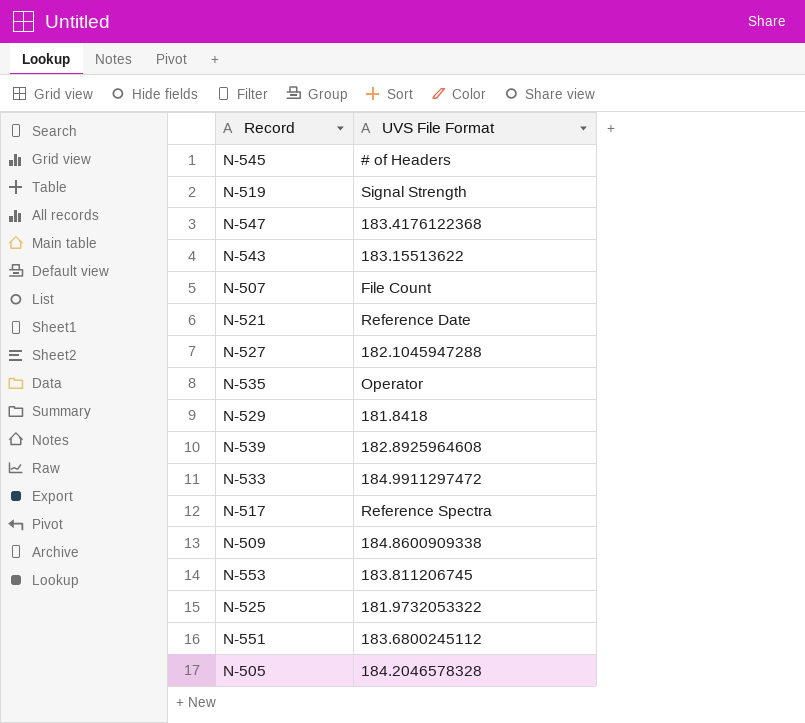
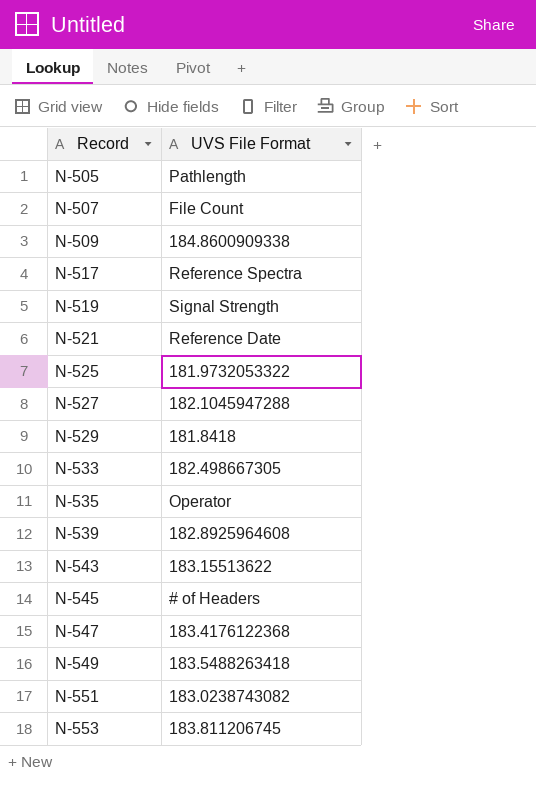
row order: none -> Record ascending
N-505 | UVS File Format: 184.2046578328 -> Pathlength
N-533 | UVS File Format: 184.9911297472 -> 182.498667305
row N-549: none -> 183.5488263418
N-551 | UVS File Format: 183.6800245112 -> 183.0238743082

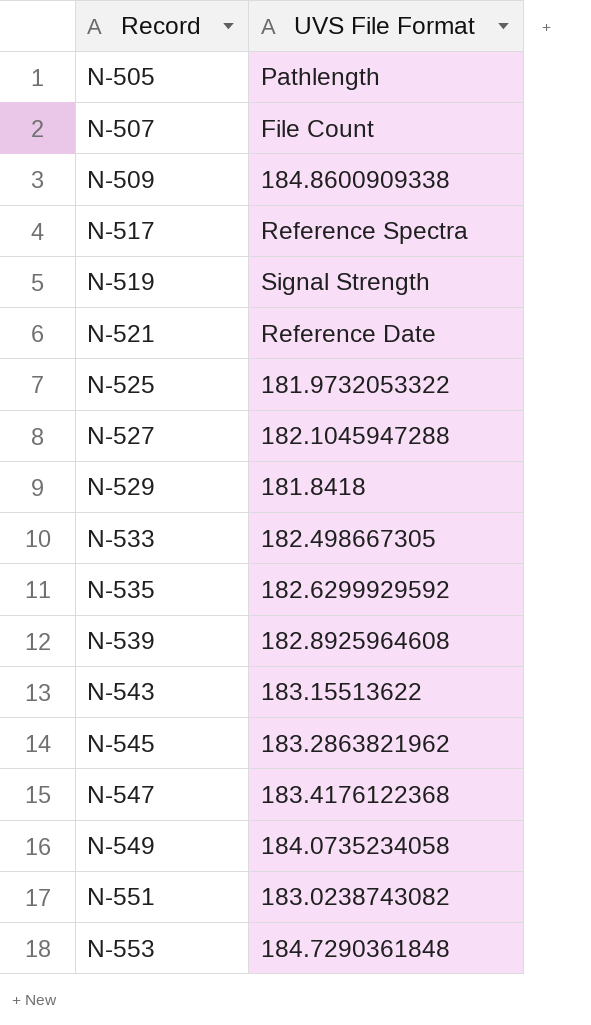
N-535 | UVS File Format: Operator -> 182.6299929592
N-545 | UVS File Format: # of Headers -> 183.2863821962
N-549 | UVS File Format: 183.5488263418 -> 184.0735234058
N-553 | UVS File Format: 183.811206745 -> 184.7290361848

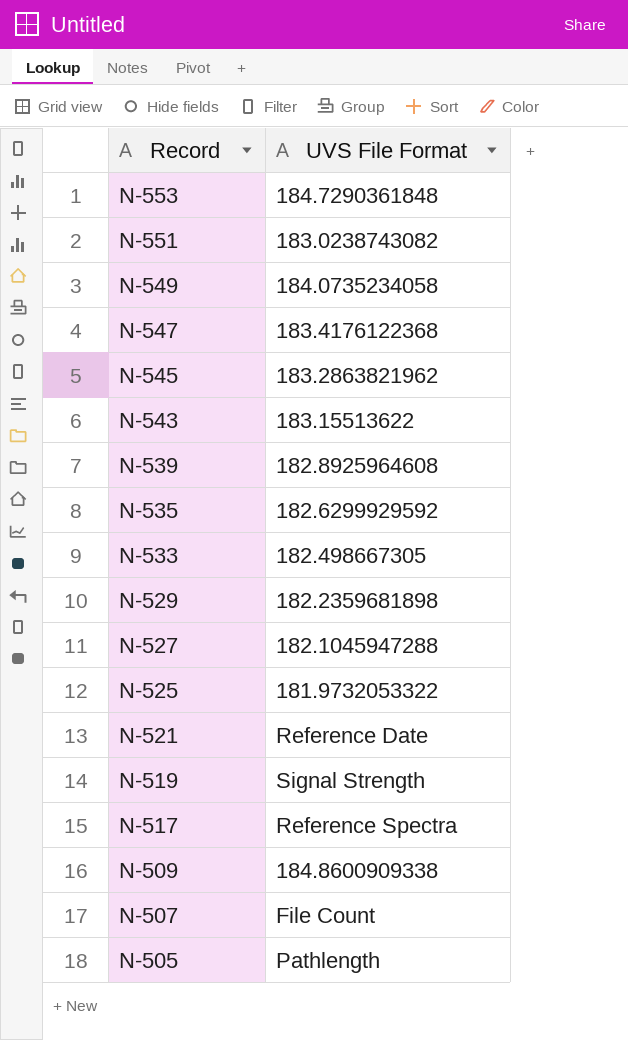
row order: Record ascending -> Record descending
N-529 | UVS File Format: 181.8418 -> 182.2359681898

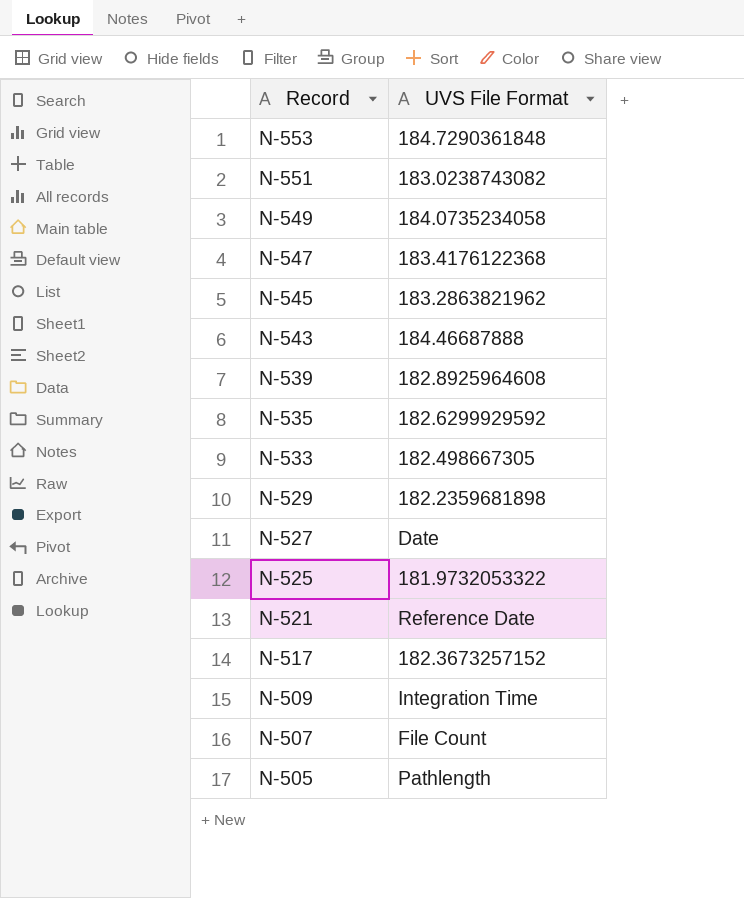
row N-519: Signal Strength -> none
N-543 | UVS File Format: 183.15513622 -> 184.46687888
N-527 | UVS File Format: 182.1045947288 -> Date
N-517 | UVS File Format: Reference Spectra -> 182.3673257152
N-509 | UVS File Format: 184.8600909338 -> Integration Time

